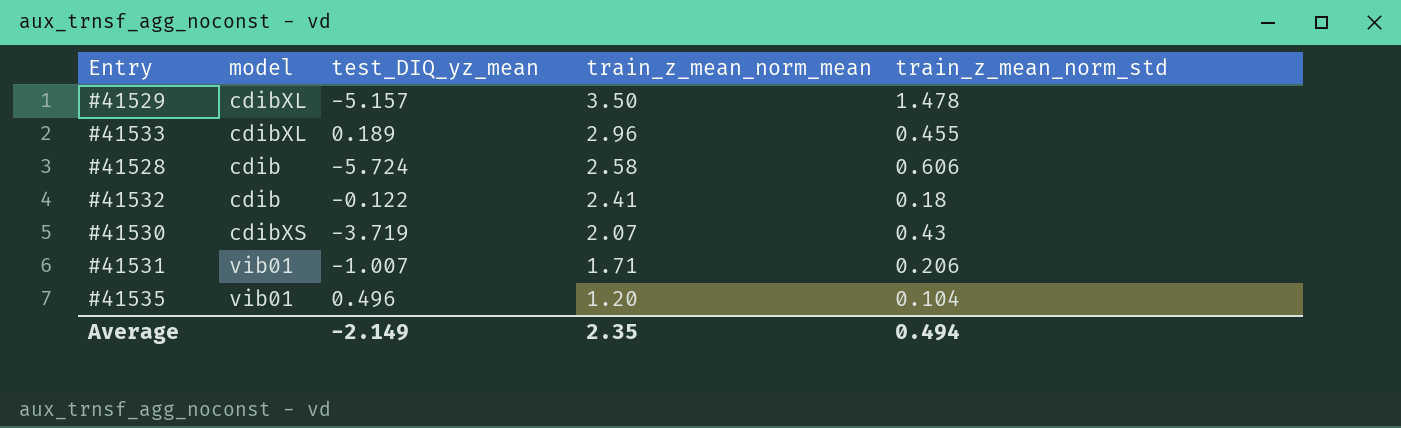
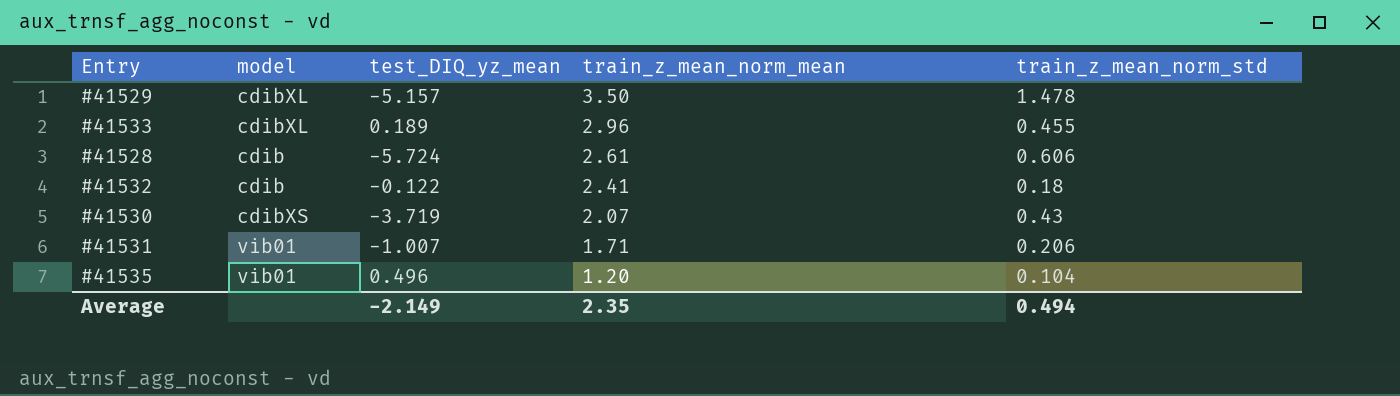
#41528 | train_z_mean_norm_mean: 2.58 -> 2.61

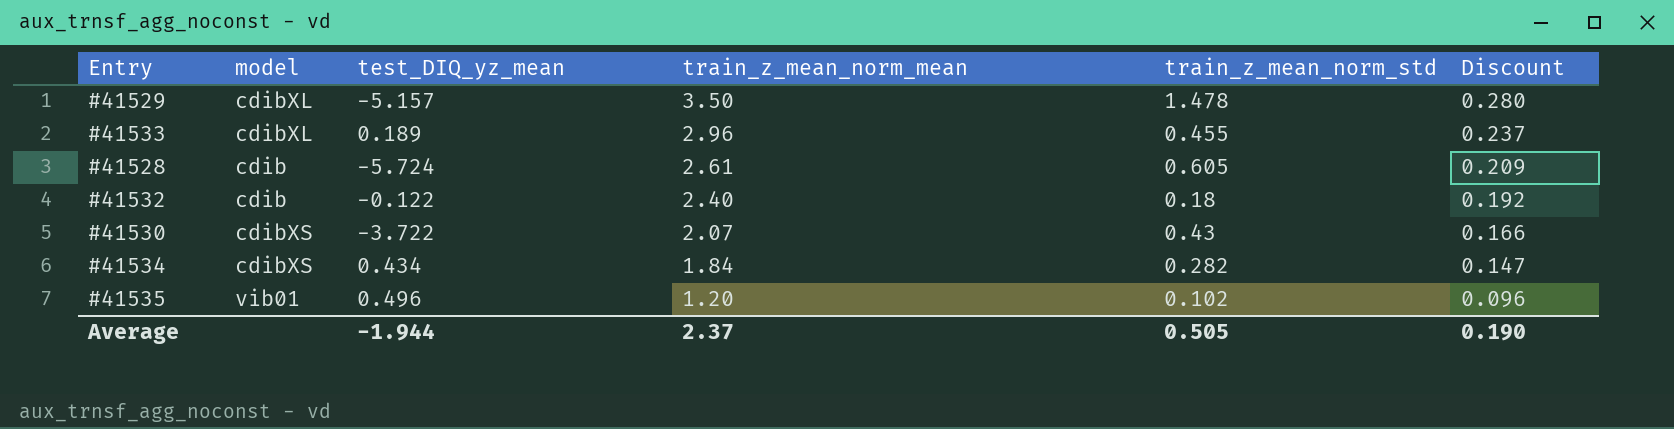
column Discount | formula: none -> [train_z_mean_norm_mean] * 0.08
row #41531: vib01 | -1.007 | 1.71 | 0.206 -> none
#41528 | train_z_mean_norm_std: 0.606 -> 0.605
#41532 | train_z_mean_norm_mean: 2.41 -> 2.40
#41530 | test_DIQ_yz_mean: -3.719 -> -3.722
row #41534: none -> cdibXS | 0.434 | 1.84 | 0.282 | 0.147
#41535 | train_z_mean_norm_std: 0.104 -> 0.102
Average | test_DIQ_yz_mean: -2.149 -> -1.944
Average | train_z_mean_norm_mean: 2.35 -> 2.37
Average | train_z_mean_norm_std: 0.494 -> 0.505

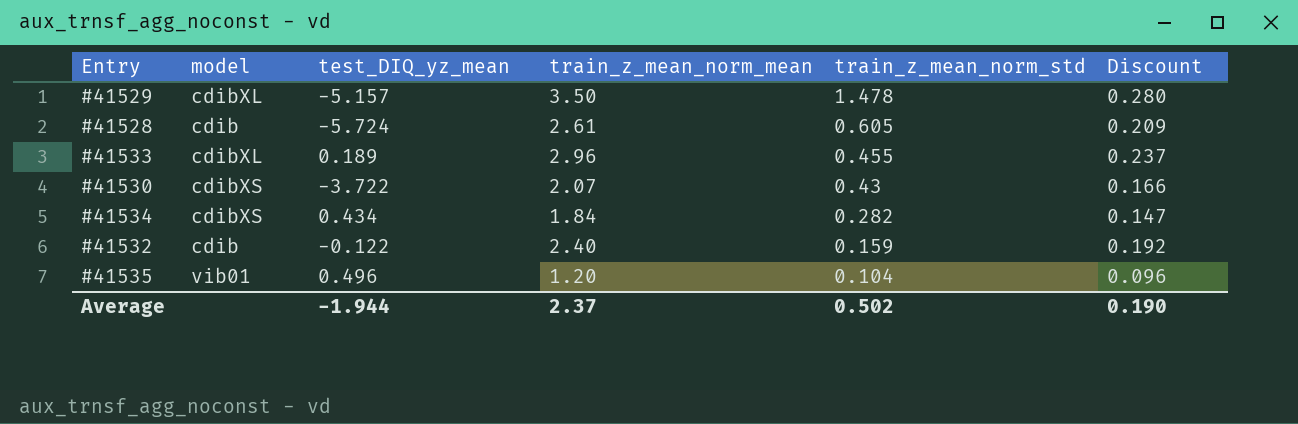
row order: train_z_mean_norm_mean descending -> train_z_mean_norm_std descending
#41532 | train_z_mean_norm_std: 0.18 -> 0.159
#41535 | train_z_mean_norm_std: 0.102 -> 0.104
Average | train_z_mean_norm_std: 0.505 -> 0.502

